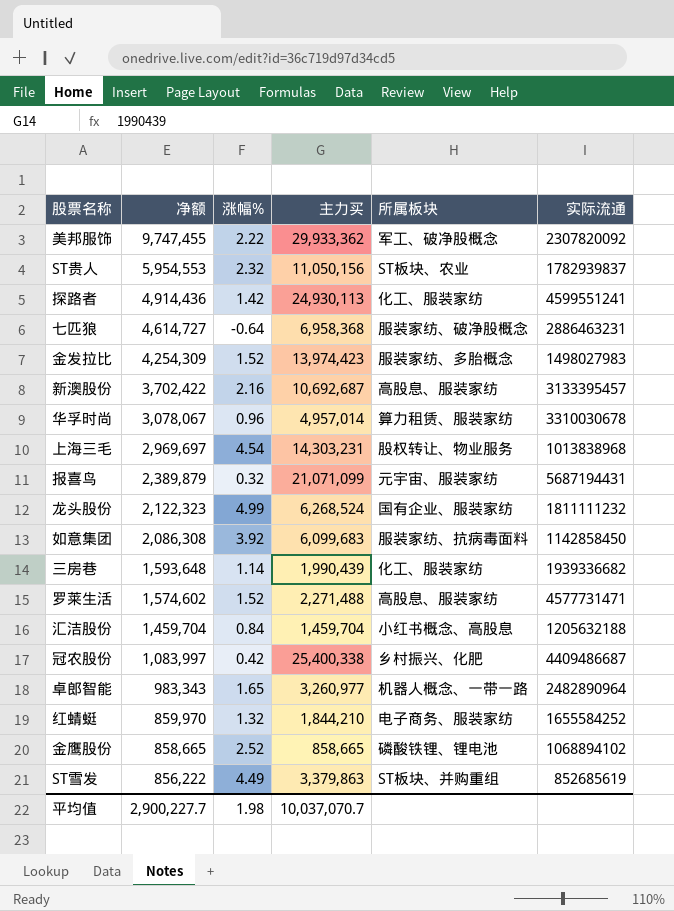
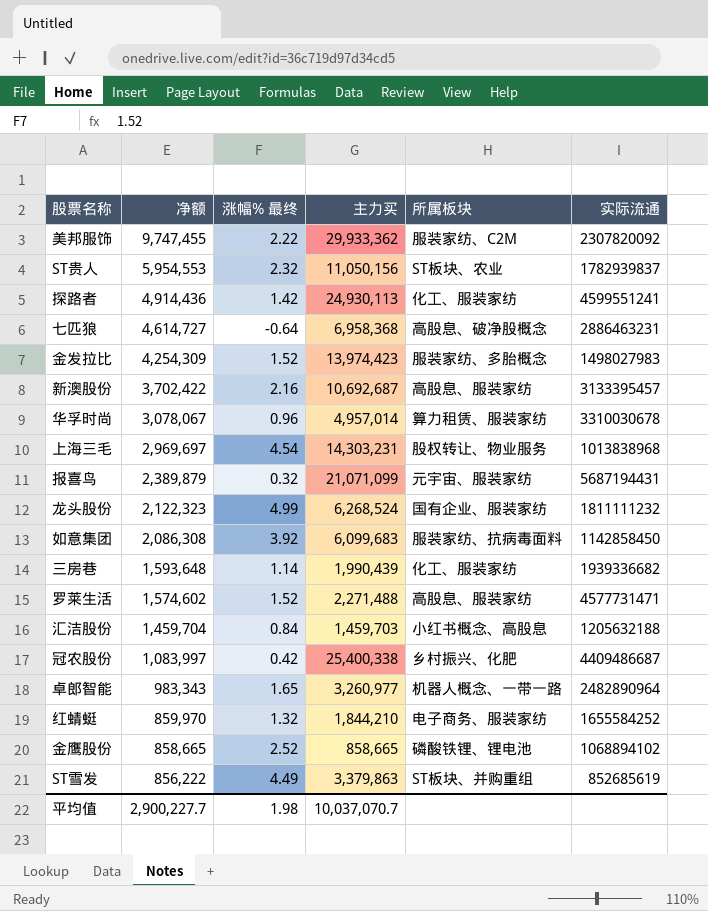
column name: 涨幅% -> 涨幅% 最终
美邦服饰 | 所属板块: 军工、破净股概念 -> 服装家纺、C2M
七匹狼 | 所属板块: 服装家纺、破净股概念 -> 高股息、破净股概念
汇洁股份 | 主力买: 1,459,704 -> 1,459,703

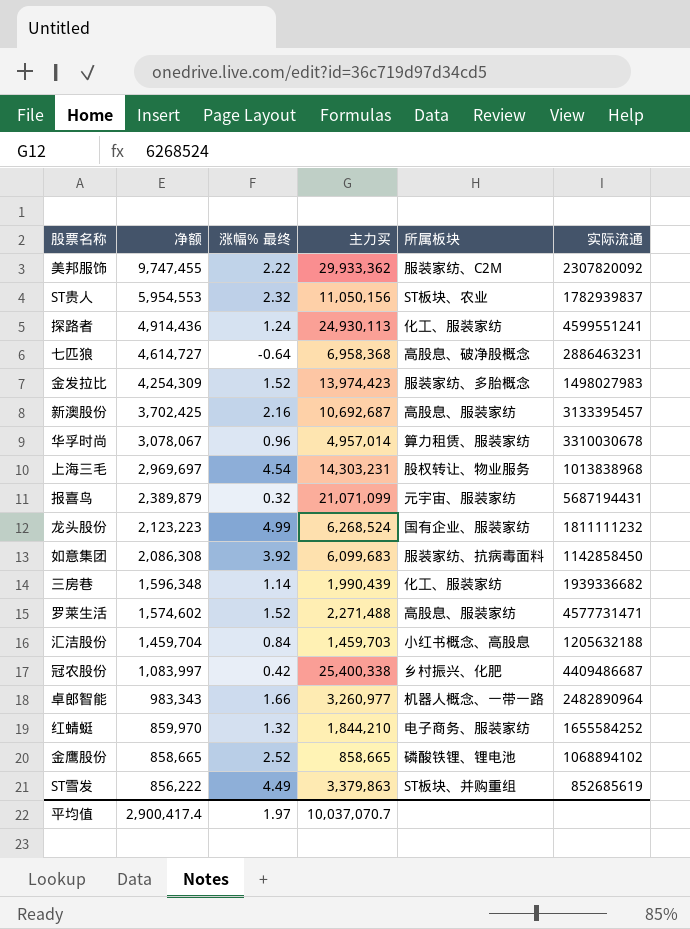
探路者 | 涨幅% 最终: 1.42 -> 1.24
新澳股份 | 净额: 3,702,422 -> 3,702,425
龙头股份 | 净额: 2,122,323 -> 2,123,223
三房巷 | 净额: 1,593,648 -> 1,596,348
卓郎智能 | 涨幅% 最终: 1.65 -> 1.66
平均值 | 净额: 2,900,227.7 -> 2,900,417.4
平均值 | 涨幅% 最终: 1.98 -> 1.97

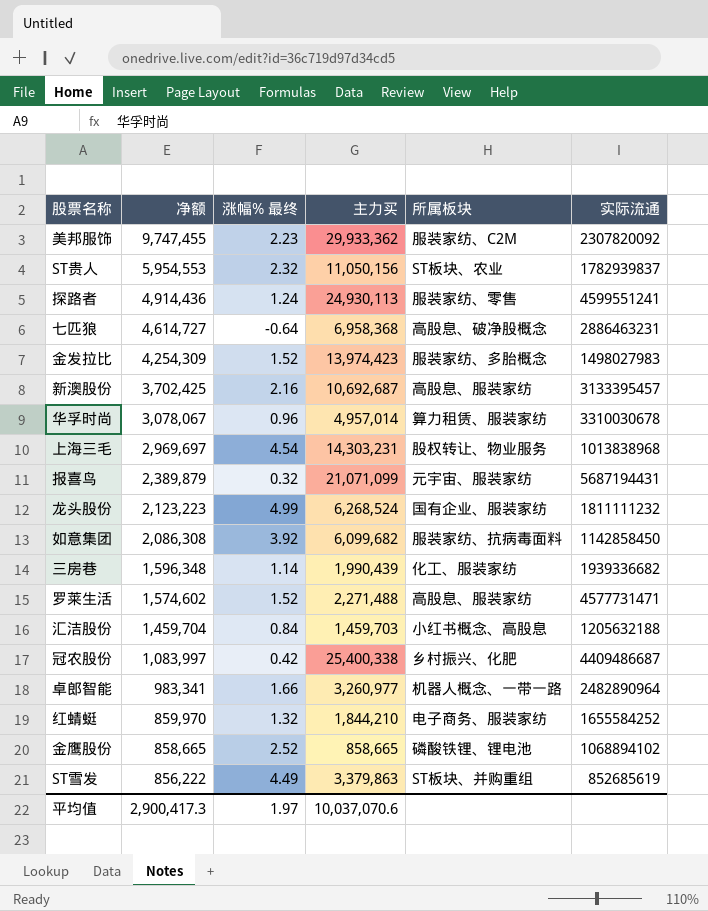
美邦服饰 | 涨幅% 最终: 2.22 -> 2.23
探路者 | 所属板块: 化工、服装家纺 -> 服装家纺、零售
如意集团 | 主力买: 6,099,683 -> 6,099,682
卓郎智能 | 净额: 983,343 -> 983,341
平均值 | 净额: 2,900,417.4 -> 2,900,417.3
平均值 | 主力买: 10,037,070.7 -> 10,037,070.6

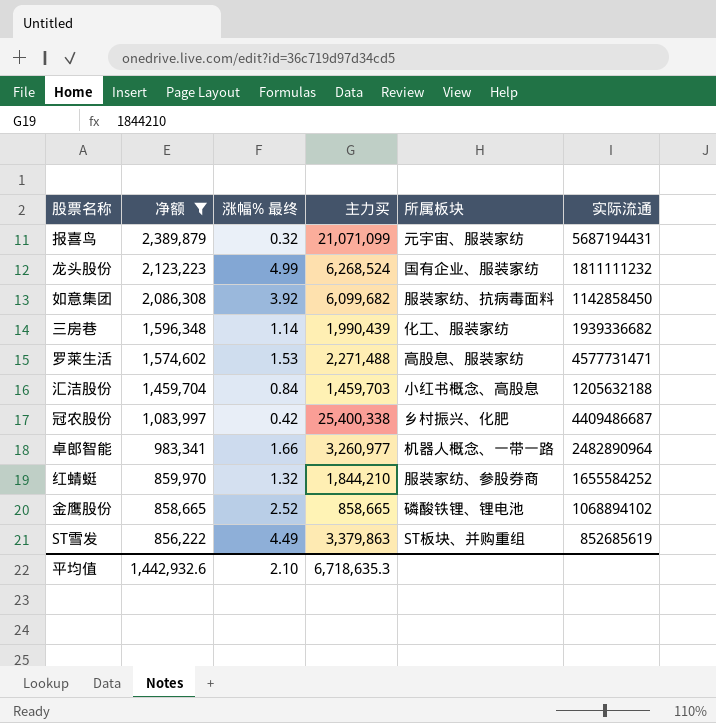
filter: none -> 净额 <= 2,389,879
罗莱生活 | 涨幅% 最终: 1.52 -> 1.53
红蜻蜓 | 所属板块: 电子商务、服装家纺 -> 服装家纺、参股券商
平均值 | 净额: 2,900,417.3 -> 1,442,932.6
平均值 | 涨幅% 最终: 1.97 -> 2.10
平均值 | 主力买: 10,037,070.6 -> 6,718,635.3

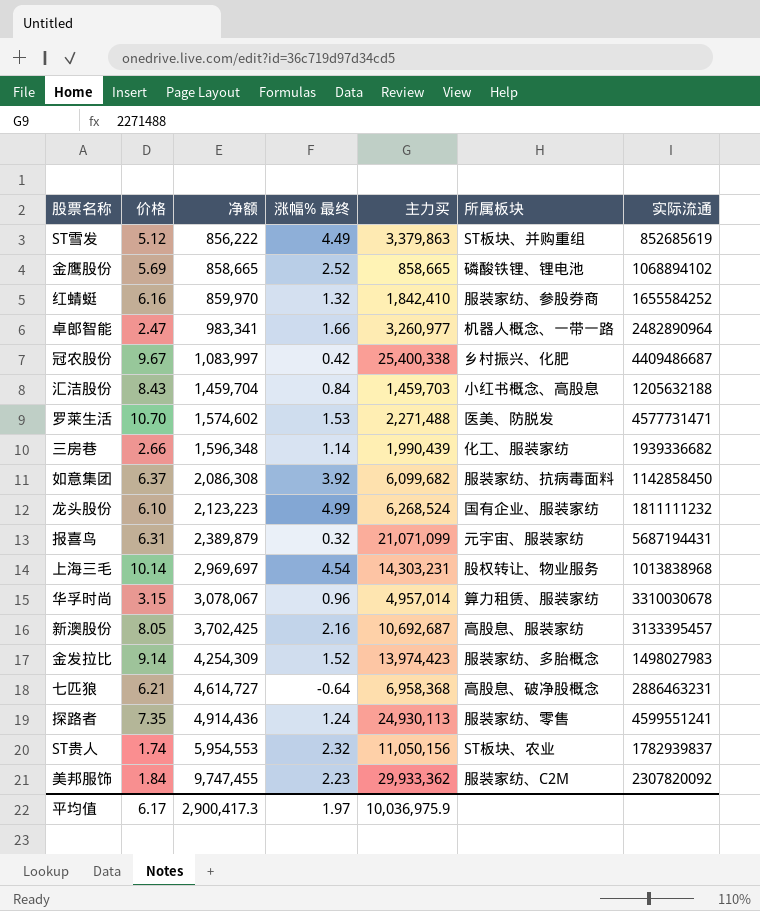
filter: 净额 <= 2,389,879 -> none
row order: 净额 descending -> 净额 ascending
column 价格 | position: none -> 2
红蜻蜓 | 主力买: 1,844,210 -> 1,842,410
罗莱生活 | 所属板块: 高股息、服装家纺 -> 医美、防脱发
平均值 | 净额: 1,442,932.6 -> 2,900,417.3
平均值 | 涨幅% 最终: 2.10 -> 1.97
平均值 | 主力买: 6,718,635.3 -> 10,036,975.9

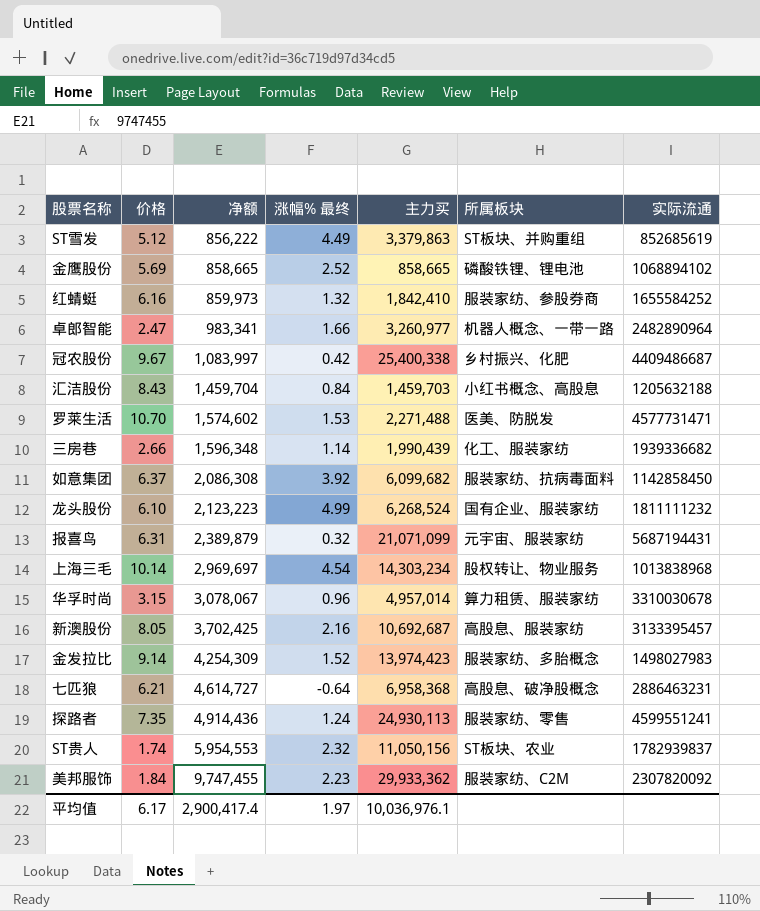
红蜻蜓 | 净额: 859,970 -> 859,973
上海三毛 | 主力买: 14,303,231 -> 14,303,234
平均值 | 净额: 2,900,417.3 -> 2,900,417.4
平均值 | 主力买: 10,036,975.9 -> 10,036,976.1

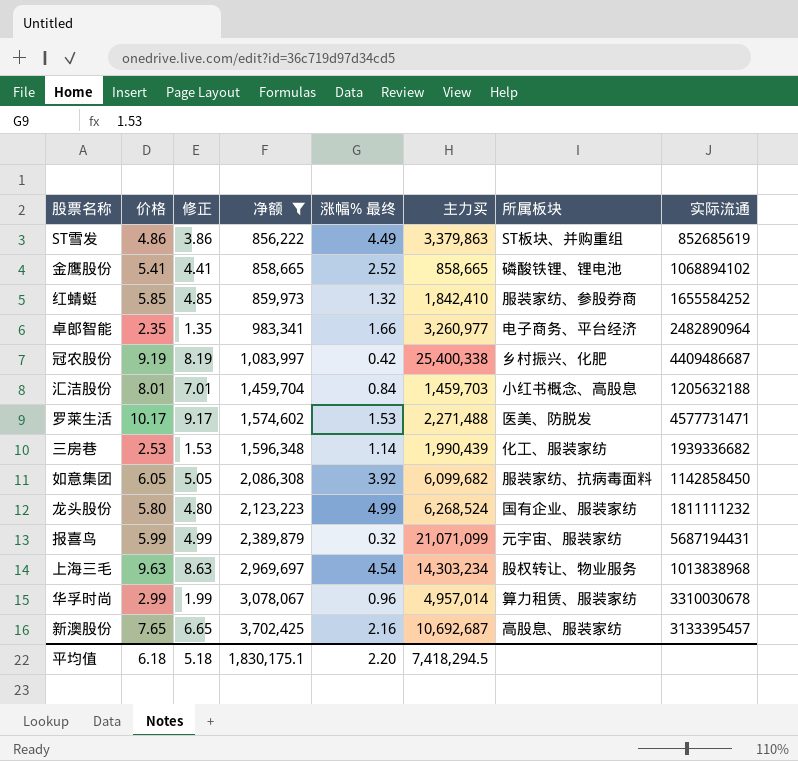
filter: none -> 净额 <= 3,702,425
column 修正 | formula: none -> [价格] - 1
ST雪发 | 价格: 5.12 -> 4.86
金鹰股份 | 价格: 5.69 -> 5.41
红蜻蜓 | 价格: 6.16 -> 5.85
卓郎智能 | 价格: 2.47 -> 2.35
卓郎智能 | 所属板块: 机器人概念、一带一路 -> 电子商务、平台经济
冠农股份 | 价格: 9.67 -> 9.19
汇洁股份 | 价格: 8.43 -> 8.01
罗莱生活 | 价格: 10.70 -> 10.17
三房巷 | 价格: 2.66 -> 2.53
如意集团 | 价格: 6.37 -> 6.05
龙头股份 | 价格: 6.10 -> 5.80
报喜鸟 | 价格: 6.31 -> 5.99
上海三毛 | 价格: 10.14 -> 9.63
华孚时尚 | 价格: 3.15 -> 2.99
新澳股份 | 价格: 8.05 -> 7.65
平均值 | 价格: 6.17 -> 6.18
平均值 | 净额: 2,900,417.4 -> 1,830,175.1
平均值 | 涨幅% 最终: 1.97 -> 2.20
平均值 | 主力买: 10,036,976.1 -> 7,418,294.5

